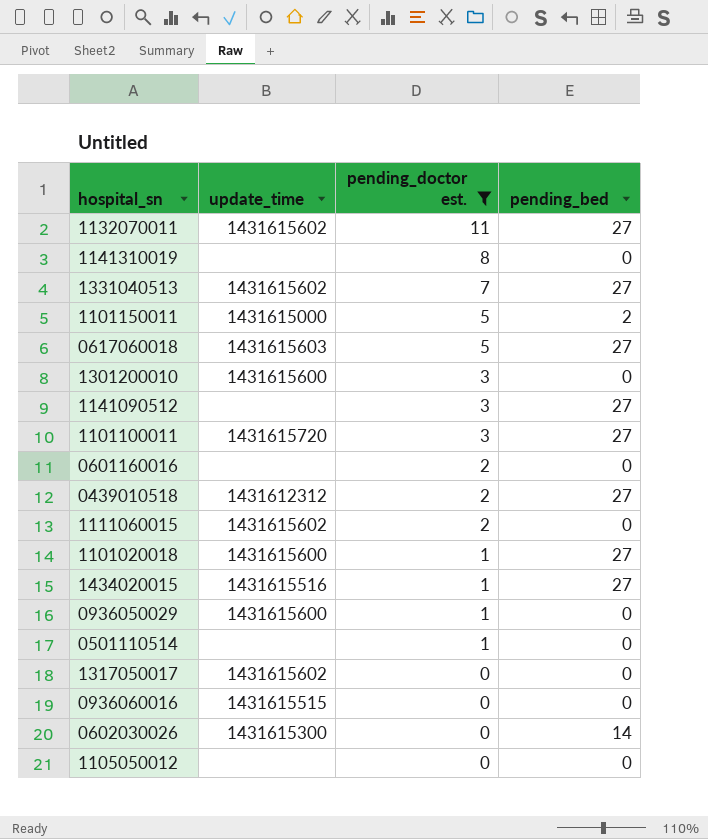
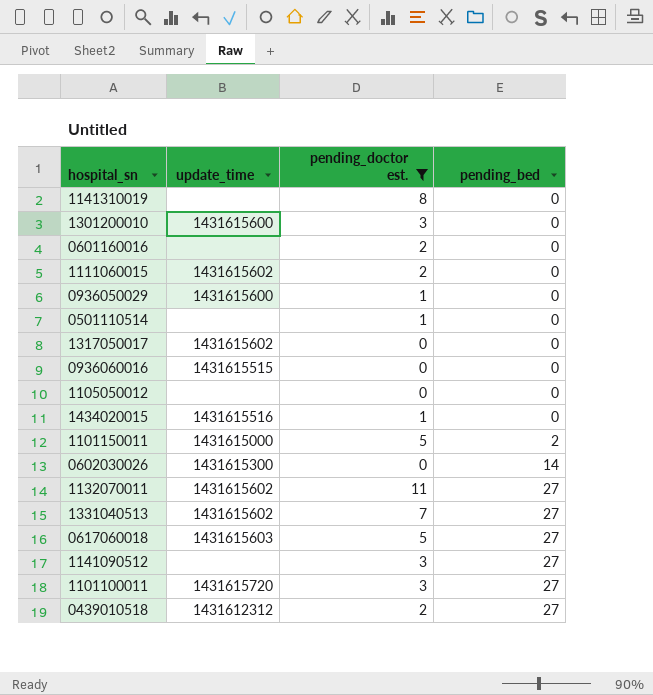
row order: pending_doctor est. descending -> pending_bed ascending
row 1101020018: 1431615600 | 1 | 27 -> none
1434020015 | pending_bed: 27 -> 0

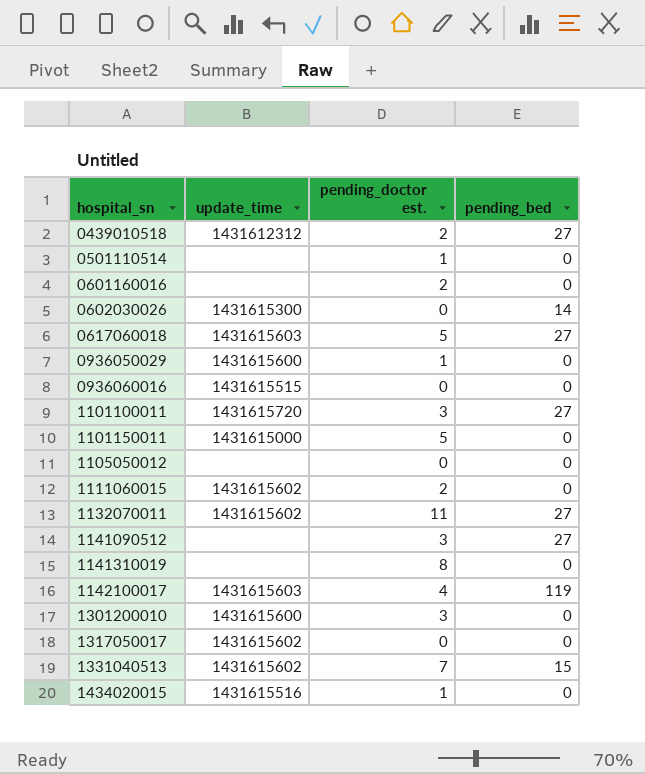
filter: pending_doctor est. != 4 -> none
row order: pending_bed ascending -> hospital_sn ascending
1101150011 | pending_bed: 2 -> 0
1331040513 | pending_bed: 27 -> 15

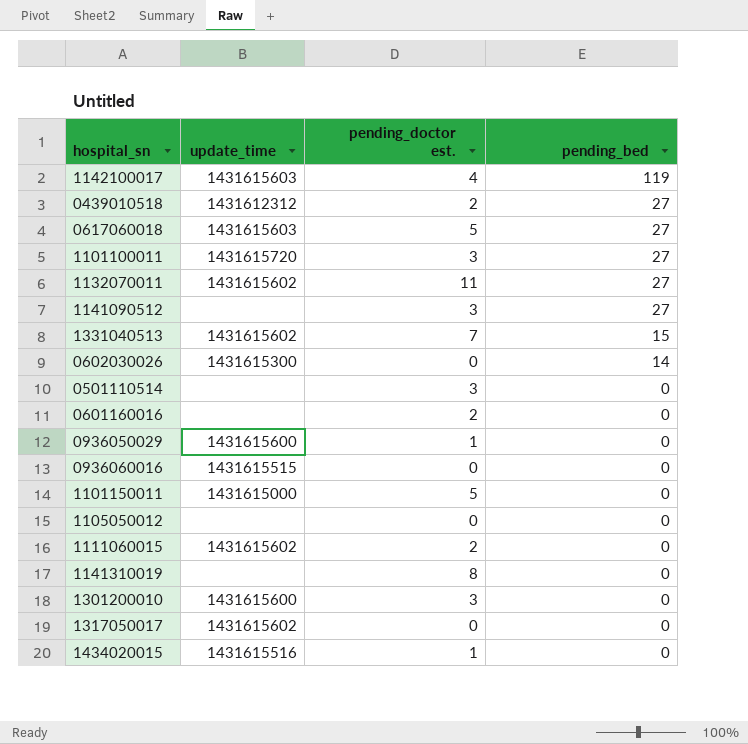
row order: hospital_sn ascending -> pending_bed descending
0501110514 | pending_doctor est.: 1 -> 3

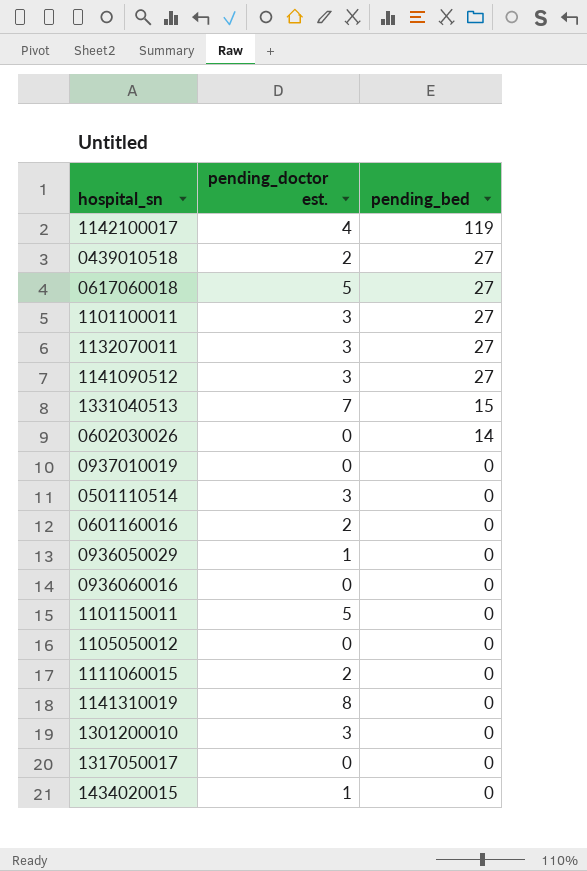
column update_time | position: 2 -> none
1132070011 | pending_doctor est.: 11 -> 3
row 0937010019: none -> 0 | 0

